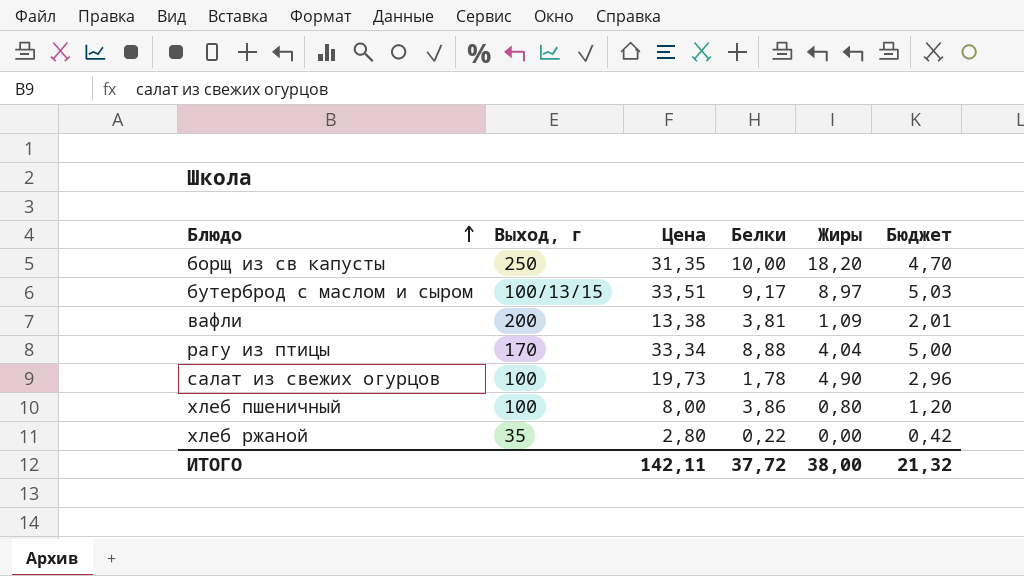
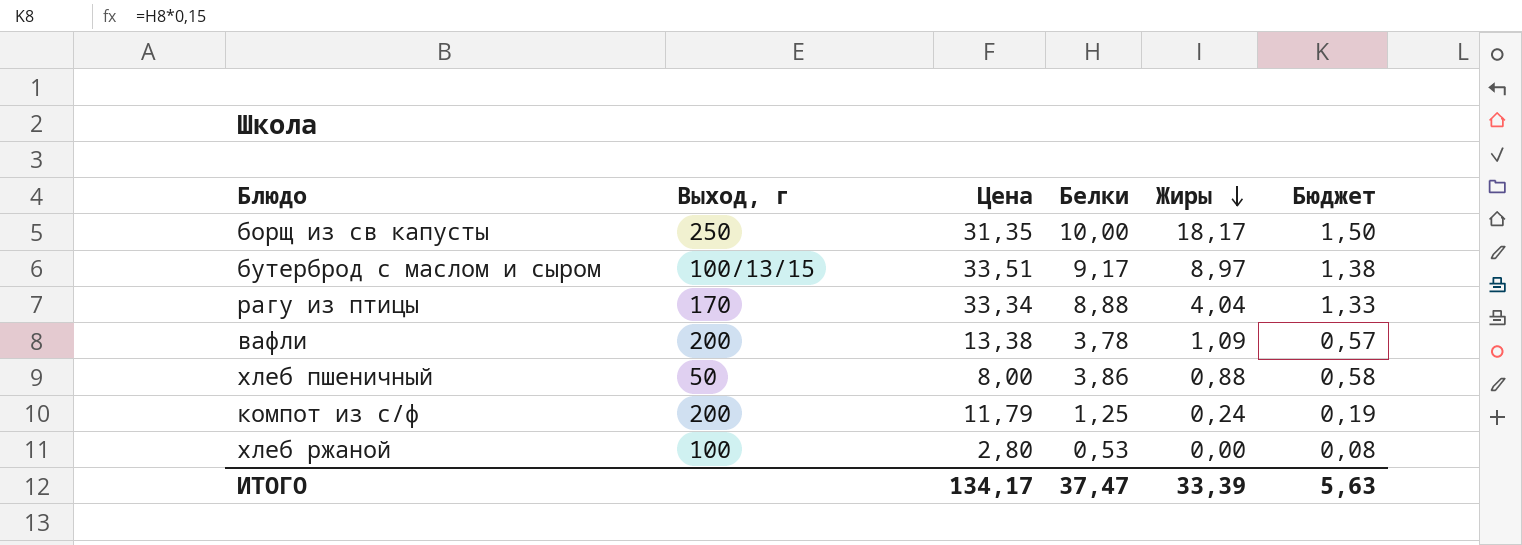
row order: Блюдо ascending -> Жиры descending
column Бюджет | formula: [Цена] * 0,15 -> [Белки] * 0,15
row салат из свежих огурцов: 100 | 19,73 | 1,78 | 4,90 | 2,96 -> none
борщ из св капусты | Жиры: 18,20 -> 18,17
вафли | Белки: 3,81 -> 3,78
хлеб пшеничный | Выход, г: 100 -> 50
хлеб пшеничный | Жиры: 0,80 -> 0,88
row компот из с/ф: none -> 200 | 11,79 | 1,25 | 0,24 | 0,19
хлеб ржаной | Выход, г: 35 -> 100
хлеб ржаной | Белки: 0,22 -> 0,53
ИТОГО | Цена: 142,11 -> 134,17
ИТОГО | Белки: 37,72 -> 37,47
ИТОГО | Жиры: 38,00 -> 33,39
ИТОГО | Бюджет: 21,32 -> 5,63

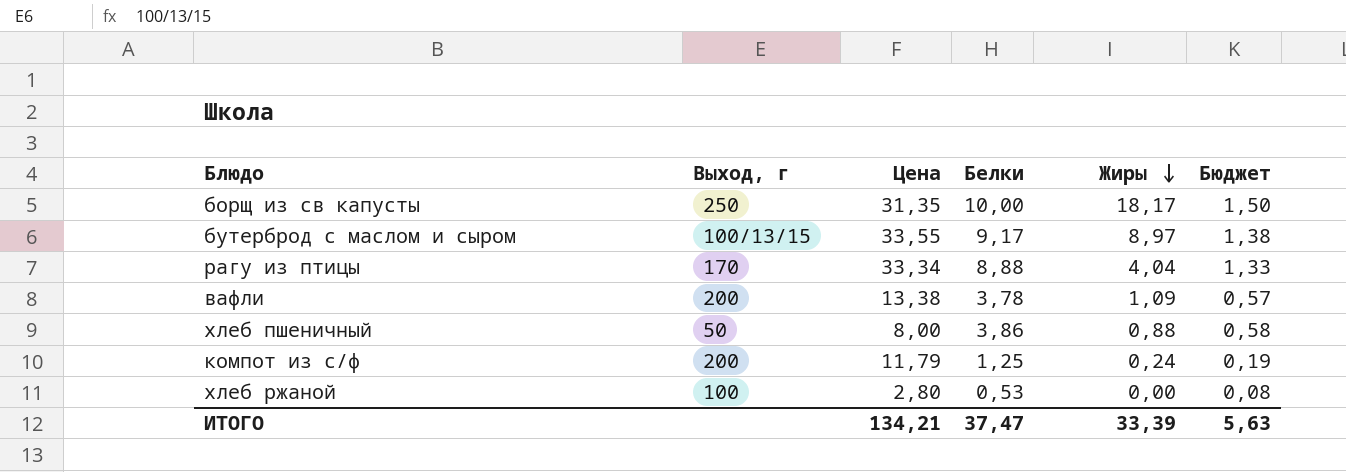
бутерброд с маслом и сыром | Цена: 33,51 -> 33,55
ИТОГО | Цена: 134,17 -> 134,21

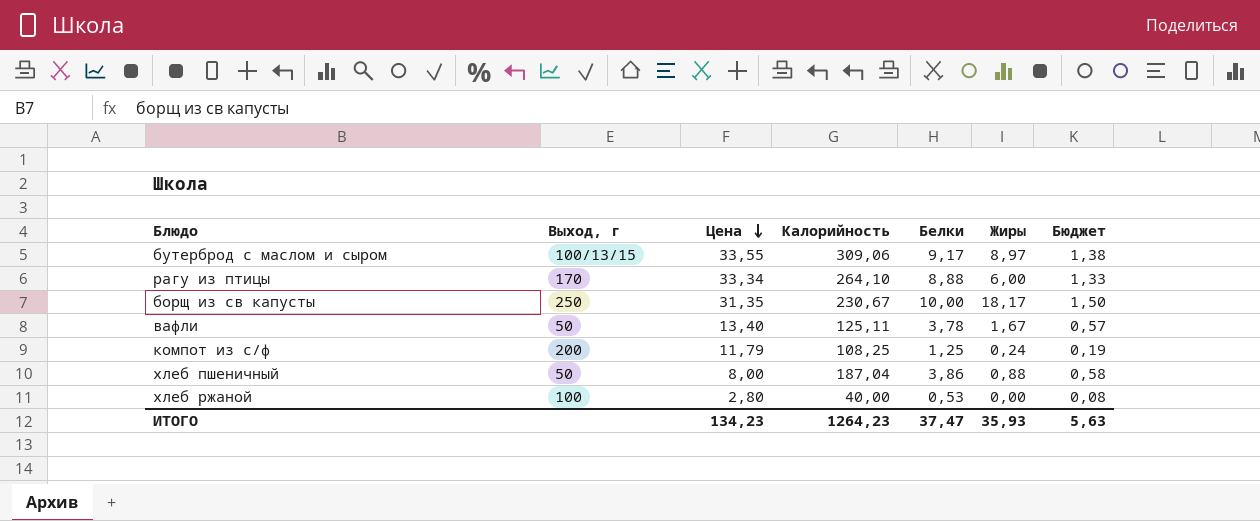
row order: Жиры descending -> Цена descending
column Калорийность | position: none -> 4
рагу из птицы | Жиры: 4,04 -> 6,00
вафли | Выход, г: 200 -> 50
вафли | Цена: 13,38 -> 13,40
вафли | Жиры: 1,09 -> 1,67
ИТОГО | Цена: 134,21 -> 134,23
ИТОГО | Жиры: 33,39 -> 35,93

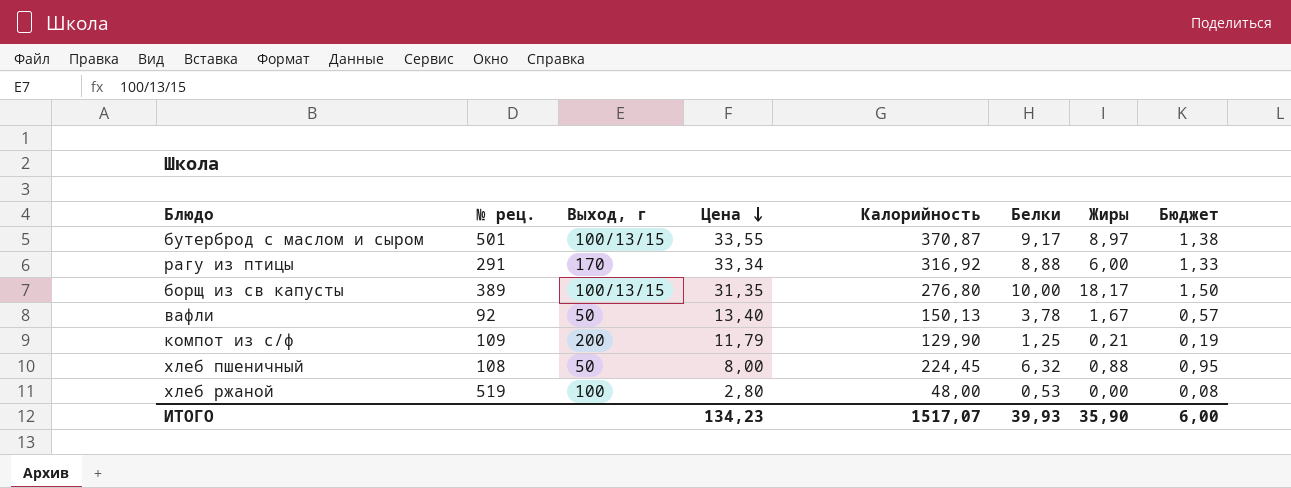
column № рец. | position: none -> 2
бутерброд с маслом и сыром | Калорийность: 309,06 -> 370,87
рагу из птицы | Калорийность: 264,10 -> 316,92
борщ из св капусты | Выход, г: 250 -> 100/13/15
борщ из св капусты | Калорийность: 230,67 -> 276,80
вафли | Калорийность: 125,11 -> 150,13
компот из с/ф | Калорийность: 108,25 -> 129,90
компот из с/ф | Жиры: 0,24 -> 0,21
хлеб пшеничный | Калорийность: 187,04 -> 224,45
хлеб пшеничный | Белки: 3,86 -> 6,32
хлеб пшеничный | Бюджет: 0,58 -> 0,95
хлеб ржаной | Калорийность: 40,00 -> 48,00
ИТОГО | Калорийность: 1264,23 -> 1517,07
ИТОГО | Белки: 37,47 -> 39,93
ИТОГО | Жиры: 35,93 -> 35,90
ИТОГО | Бюджет: 5,63 -> 6,00

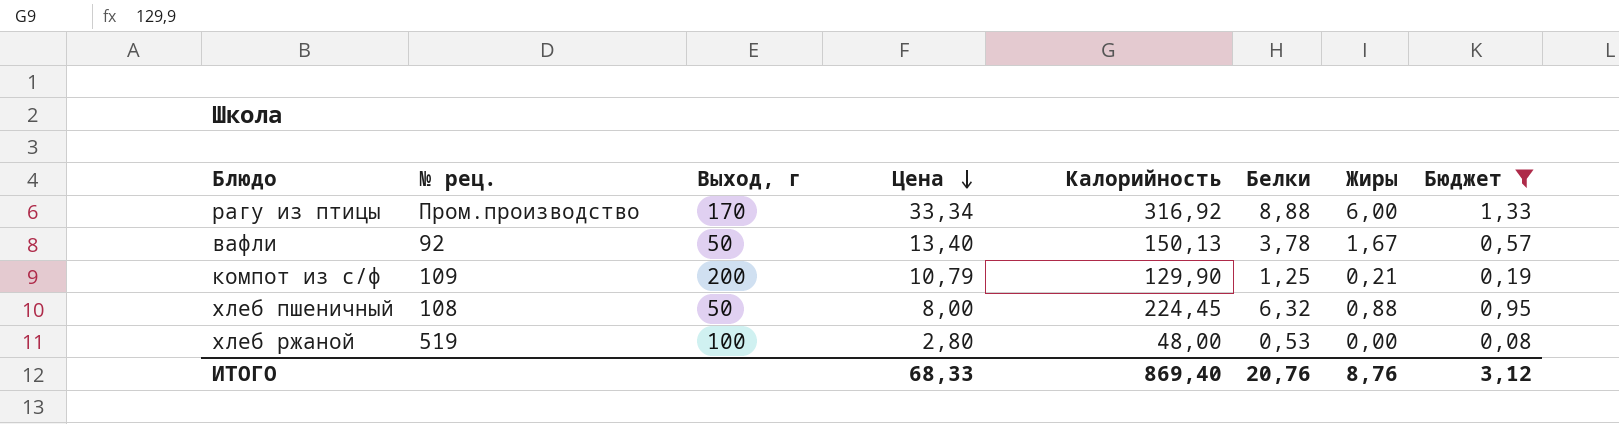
filter: none -> Бюджет <= 1,33
рагу из птицы | № рец.: 291 -> Пром.производство
компот из с/ф | Цена: 11,79 -> 10,79
ИТОГО | Цена: 134,23 -> 68,33
ИТОГО | Калорийность: 1517,07 -> 869,40
ИТОГО | Белки: 39,93 -> 20,76
ИТОГО | Жиры: 35,90 -> 8,76
ИТОГО | Бюджет: 6,00 -> 3,12

